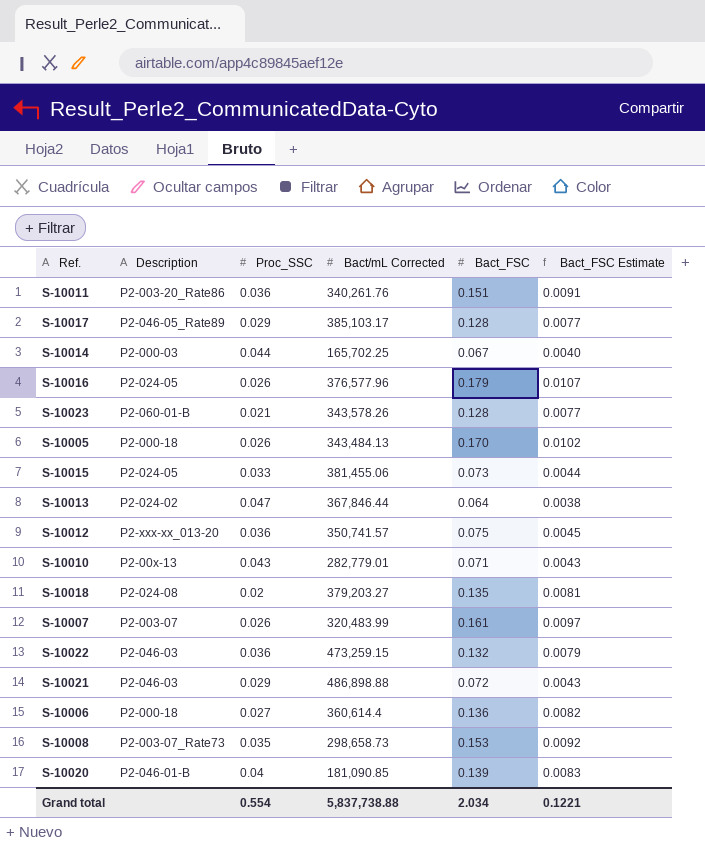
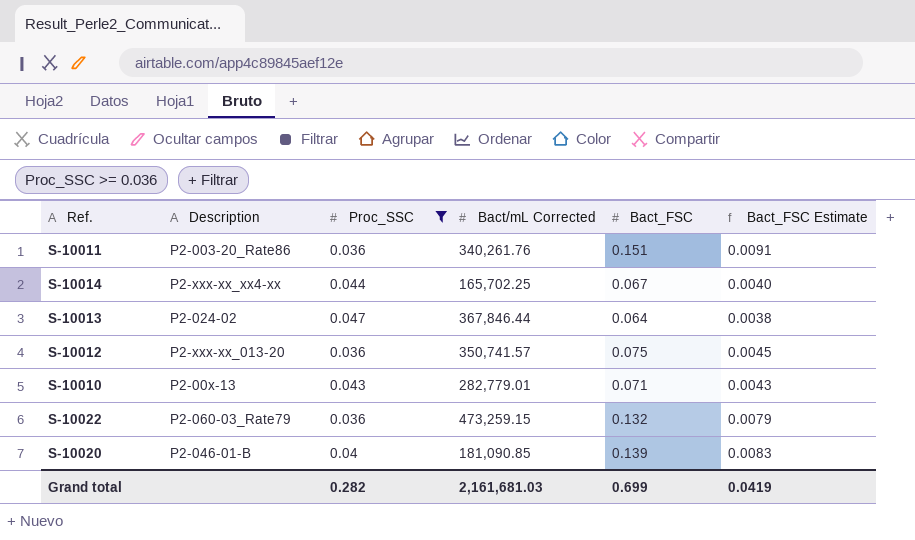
filter: none -> Proc_SSC >= 0.036
S-10014 | Description: P2-000-03 -> P2-xxx-xx_xx4-xx
S-10022 | Description: P2-046-03 -> P2-060-03_Rate79
Grand total | Proc_SSC: 0.554 -> 0.282
Grand total | Bact/mL Corrected: 5,837,738.88 -> 2,161,681.03
Grand total | Bact_FSC: 2.034 -> 0.699
Grand total | Bact_FSC Estimate: 0.1221 -> 0.0419

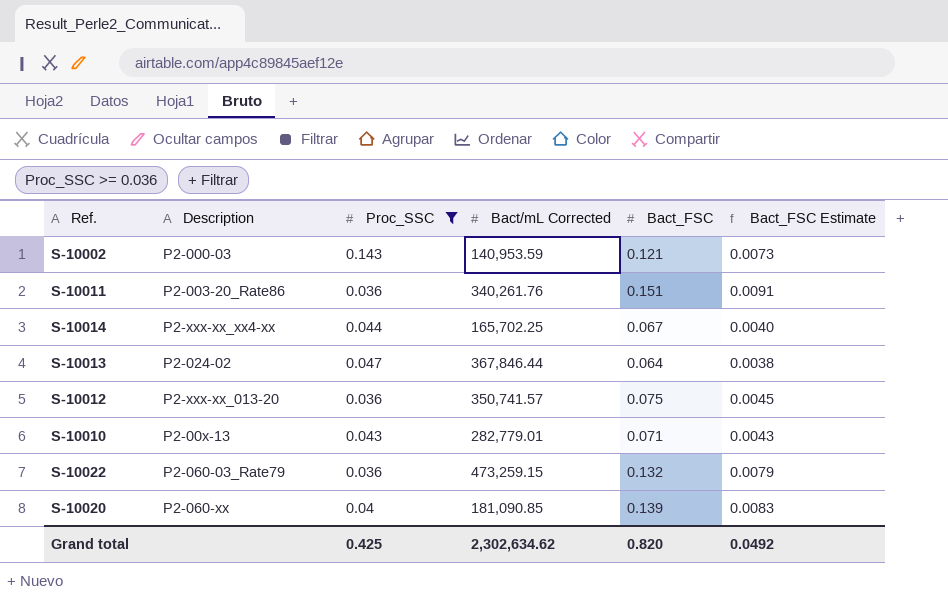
row S-10002: none -> P2-000-03 | 0.143 | 140,953.59 | 0.121 | 0.0073
S-10020 | Description: P2-046-01-B -> P2-060-xx
Grand total | Proc_SSC: 0.282 -> 0.425
Grand total | Bact/mL Corrected: 2,161,681.03 -> 2,302,634.62
Grand total | Bact_FSC: 0.699 -> 0.820
Grand total | Bact_FSC Estimate: 0.0419 -> 0.0492

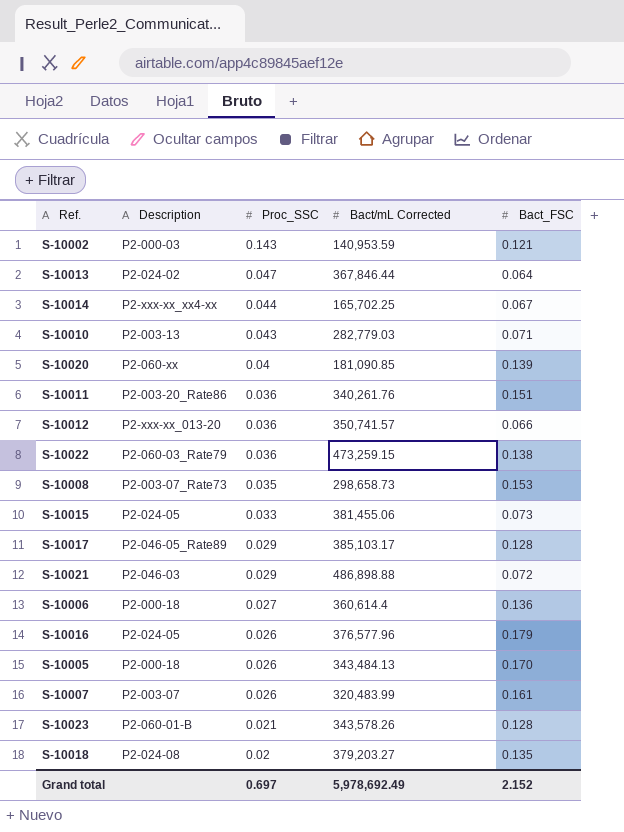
filter: Proc_SSC >= 0.036 -> none
row order: none -> Proc_SSC descending
column Bact_FSC Estimate | formula: [Bact_FSC] * 0.06 -> none
S-10010 | Description: P2-00x-13 -> P2-003-13
S-10010 | Bact/mL Corrected: 282,779.01 -> 282,779.03
S-10012 | Bact_FSC: 0.075 -> 0.066
S-10022 | Bact_FSC: 0.132 -> 0.138
Grand total | Proc_SSC: 0.425 -> 0.697
Grand total | Bact/mL Corrected: 2,302,634.62 -> 5,978,692.49
Grand total | Bact_FSC: 0.820 -> 2.152

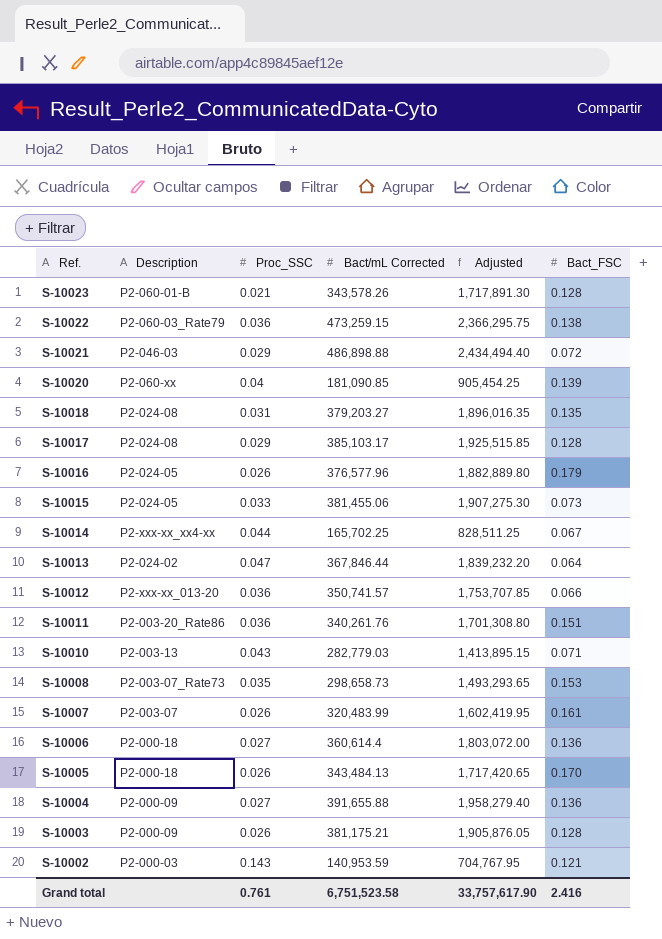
row order: Proc_SSC descending -> Ref. descending
column Adjusted | formula: none -> [Bact/mL Corrected] * 5
S-10018 | Proc_SSC: 0.02 -> 0.031
S-10017 | Description: P2-046-05_Rate89 -> P2-024-08
row S-10004: none -> P2-000-09 | 0.027 | 391,655.88 | 1,958,279.40 | 0.136
row S-10003: none -> P2-000-09 | 0.026 | 381,175.21 | 1,905,876.05 | 0.128
Grand total | Proc_SSC: 0.697 -> 0.761
Grand total | Bact/mL Corrected: 5,978,692.49 -> 6,751,523.58
Grand total | Bact_FSC: 2.152 -> 2.416

